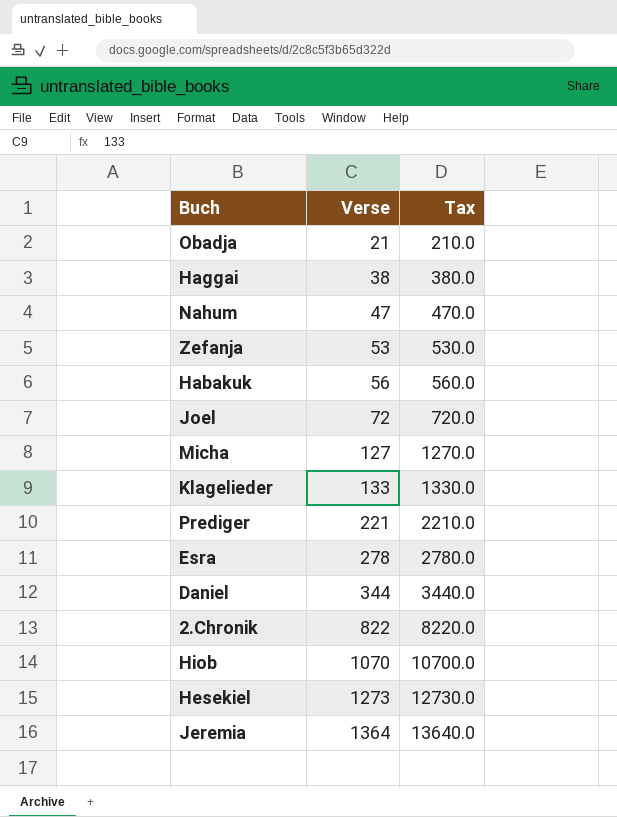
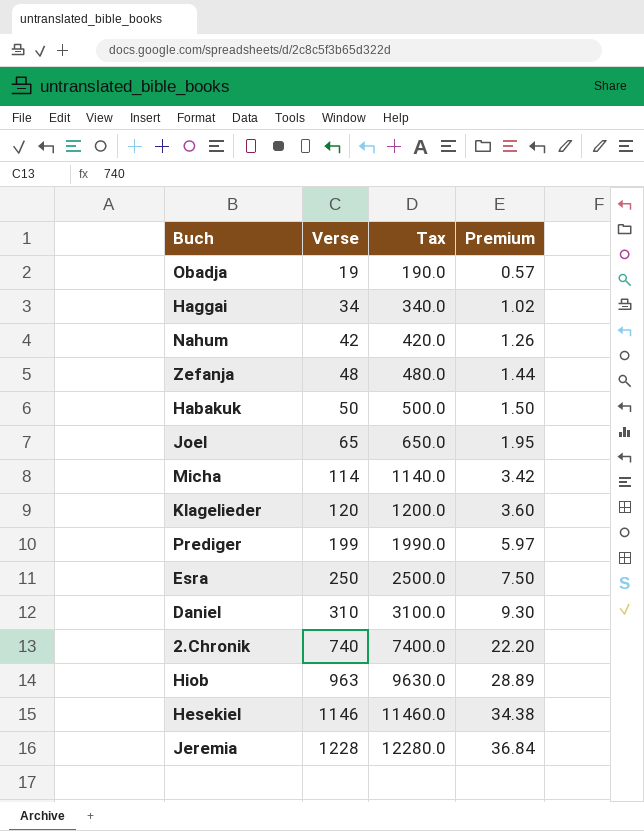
column Premium | formula: none -> [Verse] * 0.03
Obadja | Verse: 21 -> 19
Obadja | Tax: 210.0 -> 190.0
Haggai | Verse: 38 -> 34
Haggai | Tax: 380.0 -> 340.0
Nahum | Verse: 47 -> 42
Nahum | Tax: 470.0 -> 420.0
Zefanja | Verse: 53 -> 48
Zefanja | Tax: 530.0 -> 480.0
Habakuk | Verse: 56 -> 50
Habakuk | Tax: 560.0 -> 500.0
Joel | Verse: 72 -> 65
Joel | Tax: 720.0 -> 650.0
Micha | Verse: 127 -> 114
Micha | Tax: 1270.0 -> 1140.0
Klagelieder | Verse: 133 -> 120
Klagelieder | Tax: 1330.0 -> 1200.0
Prediger | Verse: 221 -> 199
Prediger | Tax: 2210.0 -> 1990.0
Esra | Verse: 278 -> 250
Esra | Tax: 2780.0 -> 2500.0
Daniel | Verse: 344 -> 310
Daniel | Tax: 3440.0 -> 3100.0
2.Chronik | Verse: 822 -> 740
2.Chronik | Tax: 8220.0 -> 7400.0
Hiob | Verse: 1070 -> 963
Hiob | Tax: 10700.0 -> 9630.0
Hesekiel | Verse: 1273 -> 1146
Hesekiel | Tax: 12730.0 -> 11460.0
Jeremia | Verse: 1364 -> 1228
Jeremia | Tax: 13640.0 -> 12280.0

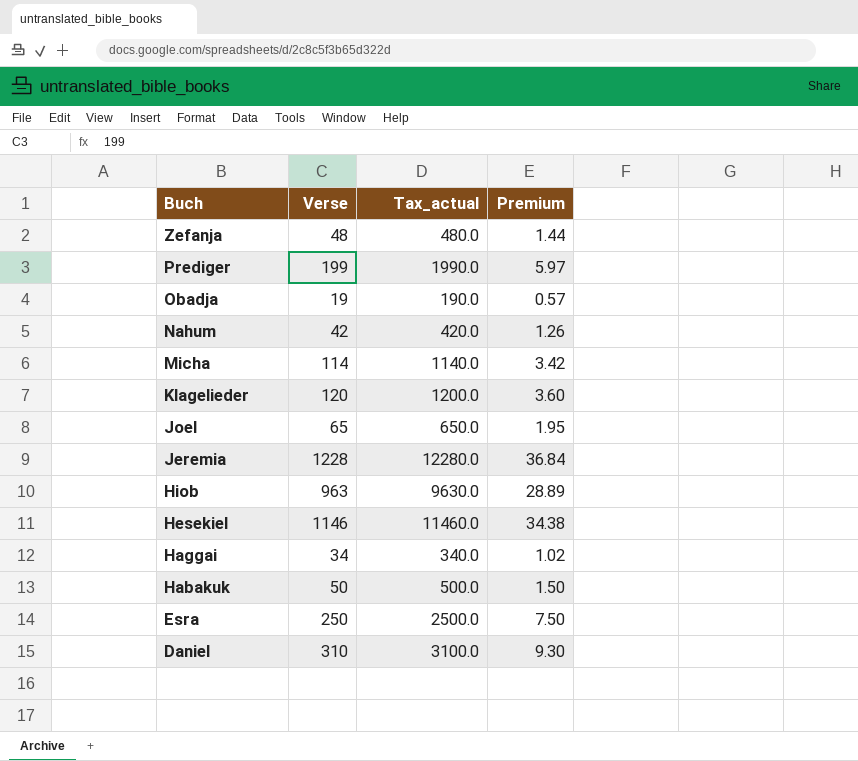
row order: Verse ascending -> Buch descending
column name: Tax -> Tax_actual
row 2.Chronik: 740 | 7400.0 | 22.20 -> none

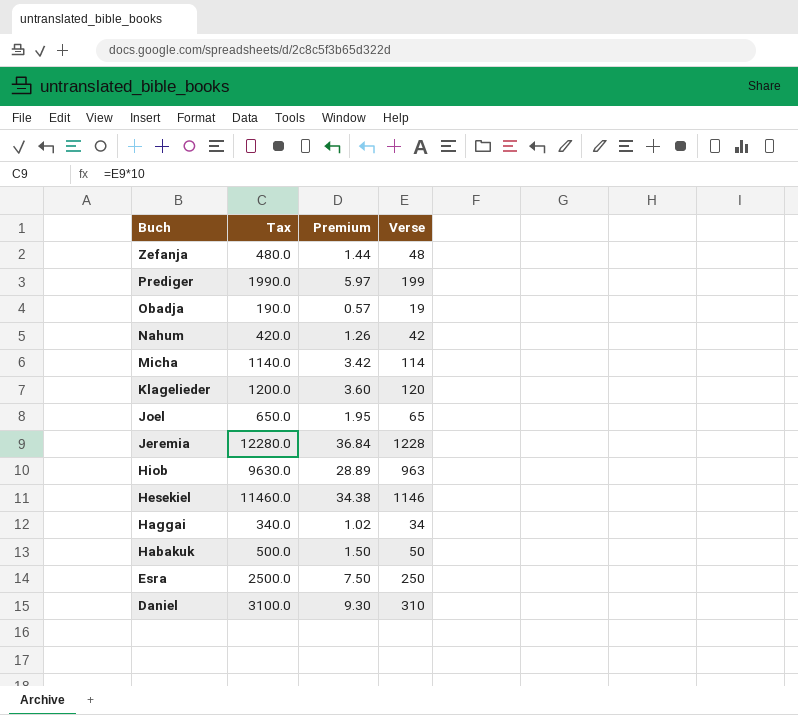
column name: Tax_actual -> Tax
column Verse | position: 2 -> 4

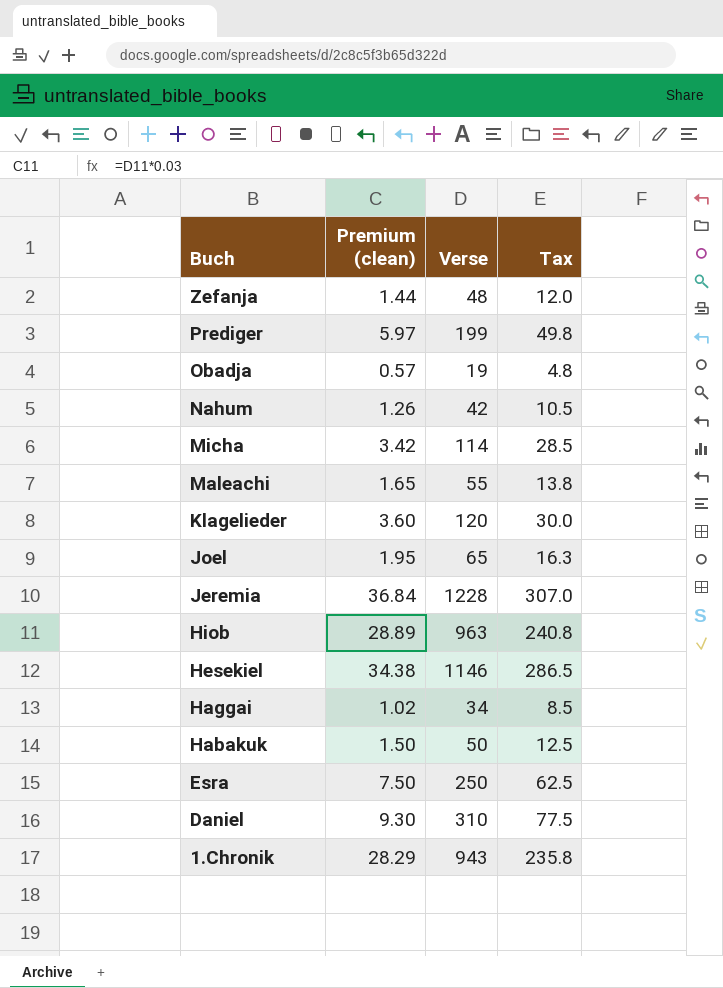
column name: Premium -> Premium (clean)
column Tax | formula: [Verse] * 10 -> [Verse] * 0.25
column Tax | position: 2 -> 4
row Maleachi: none -> 1.65 | 55 | 13.8
row 1.Chronik: none -> 28.29 | 943 | 235.8

